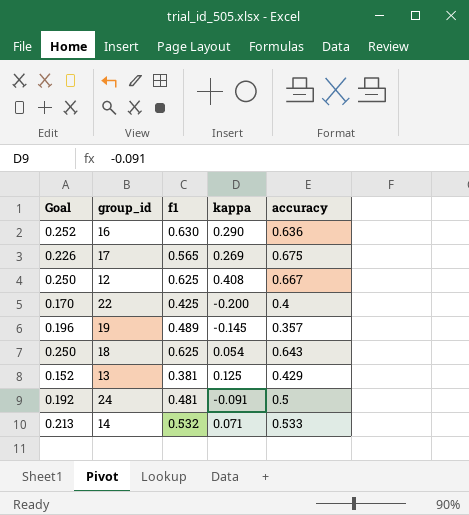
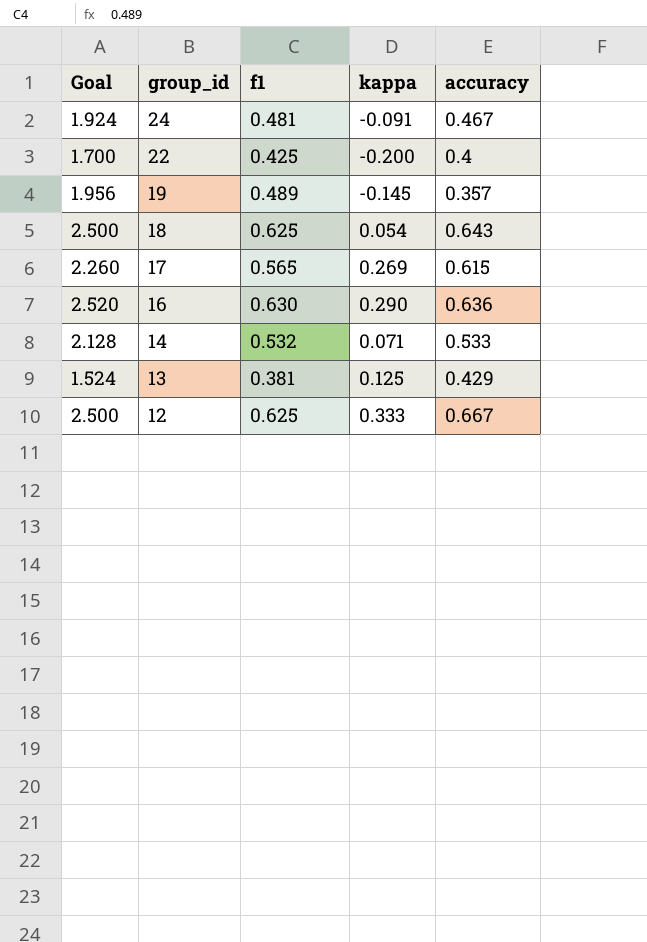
row order: none -> group_id descending
column Goal | formula: [f1] * 0.4 -> [f1] * 4
24 | accuracy: 0.5 -> 0.467
17 | accuracy: 0.675 -> 0.615
12 | kappa: 0.408 -> 0.333

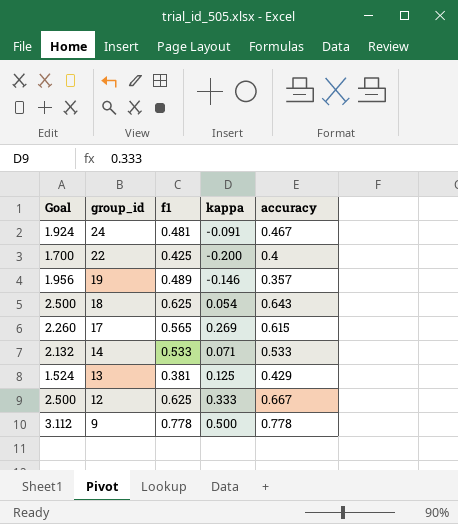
row 16: 2.520 | 0.630 | 0.290 | 0.636 -> none
19 | kappa: -0.145 -> -0.146
14 | Goal: 2.128 -> 2.132
14 | f1: 0.532 -> 0.533
row 9: none -> 3.112 | 0.778 | 0.500 | 0.778

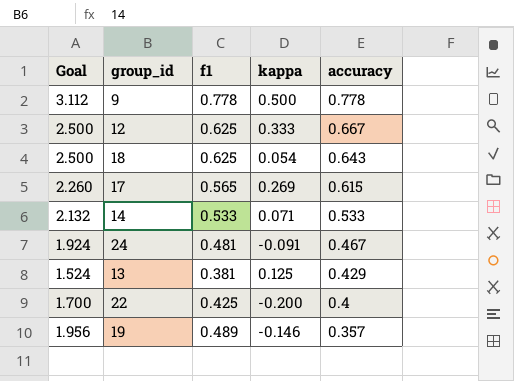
row order: group_id descending -> accuracy descending

